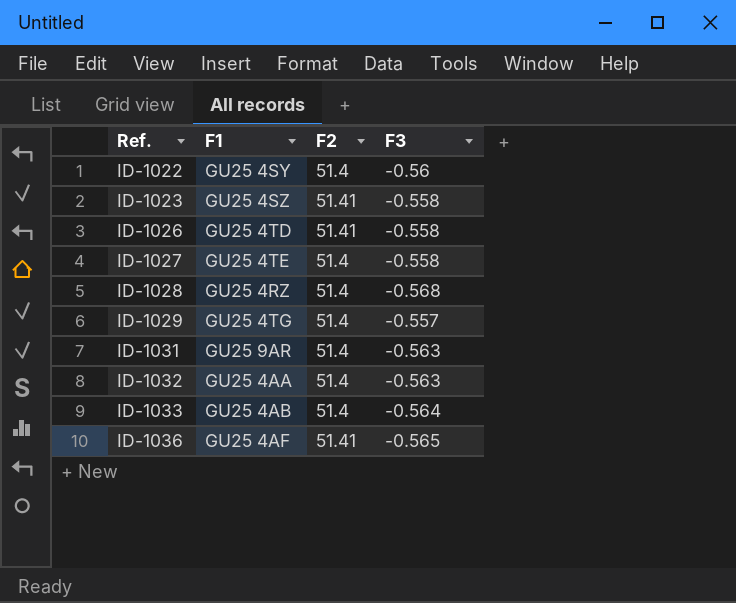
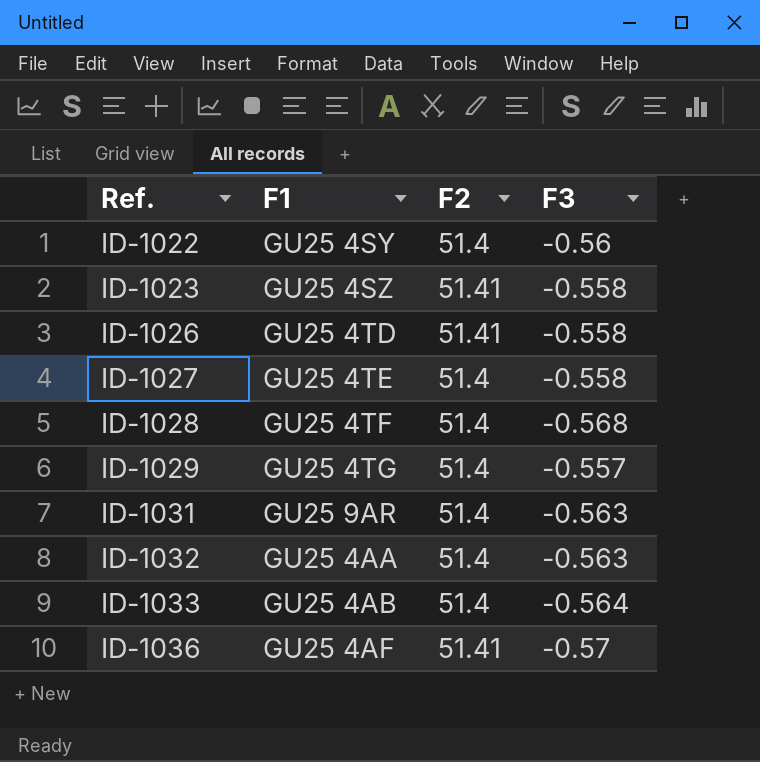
ID-1028 | F1: GU25 4RZ -> GU25 4TF
ID-1036 | F3: -0.565 -> -0.57

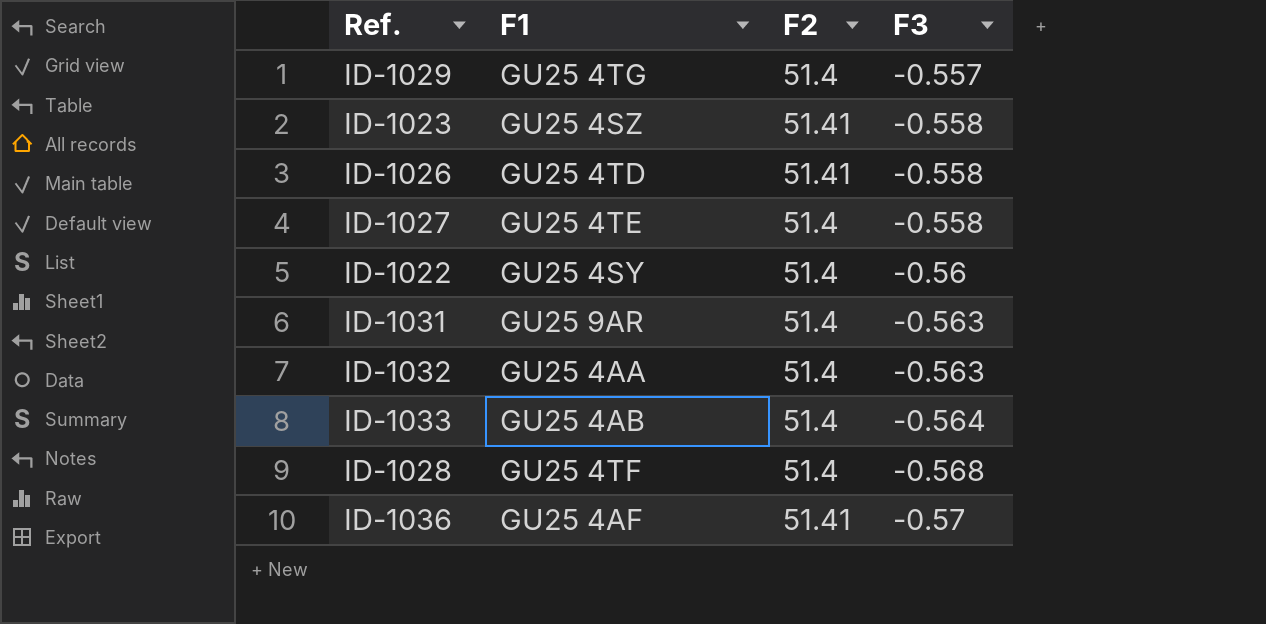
row order: Ref. ascending -> F3 descending

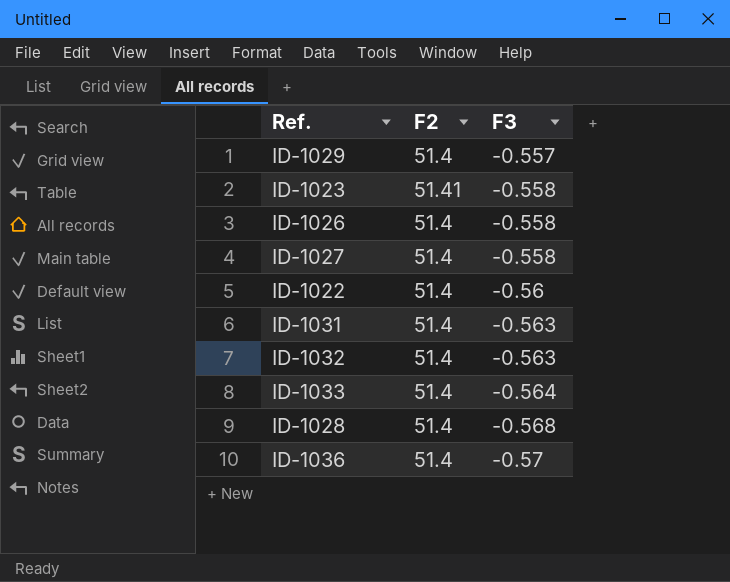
column F1 | position: 2 -> none
ID-1026 | F2: 51.41 -> 51.4
ID-1036 | F2: 51.41 -> 51.4

